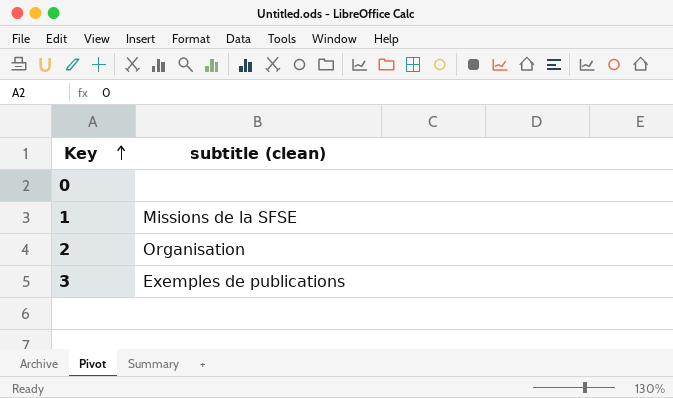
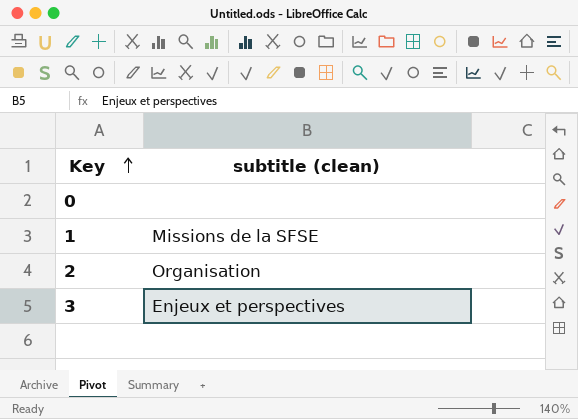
3 | subtitle (clean): Exemples de publications -> Enjeux et perspectives

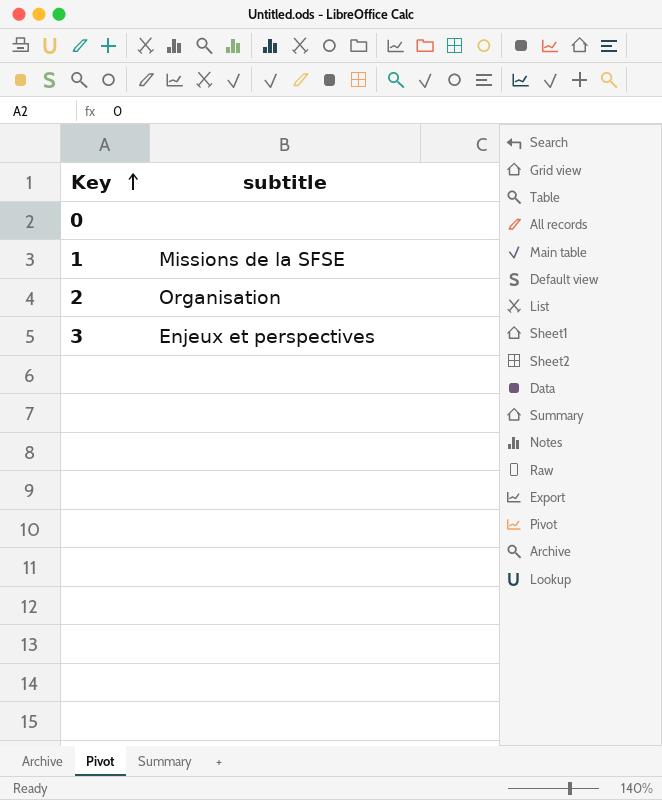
column name: subtitle (clean) -> subtitle

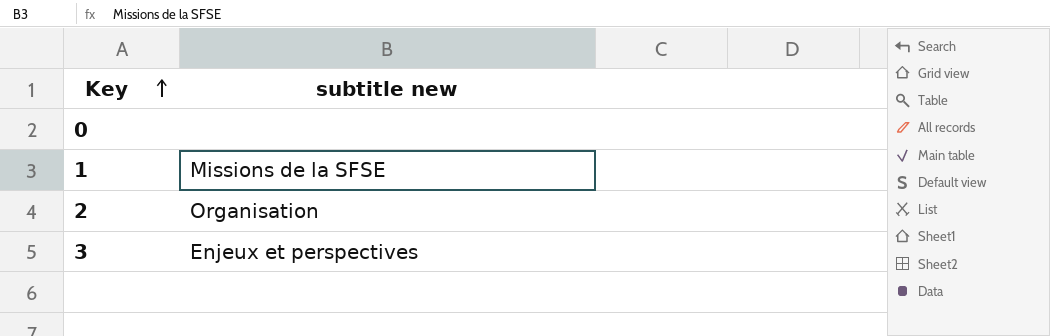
column name: subtitle -> subtitle new

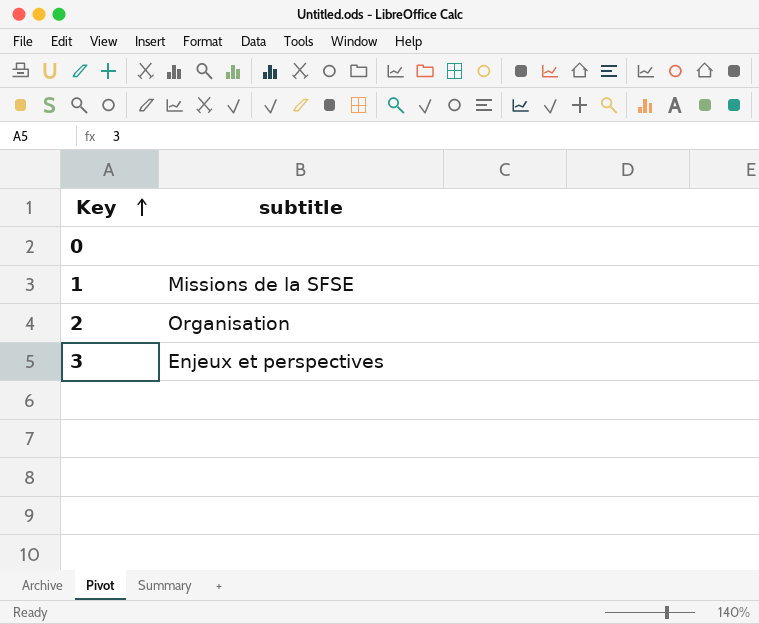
column name: subtitle new -> subtitle

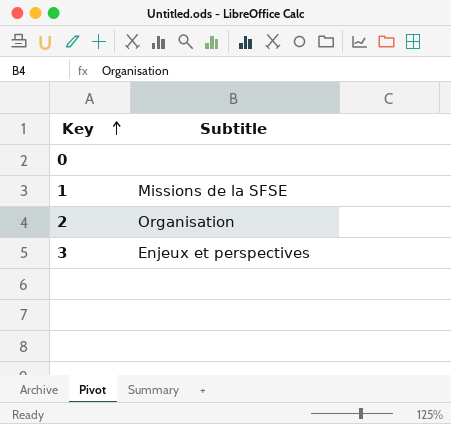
column name: subtitle -> Subtitle

